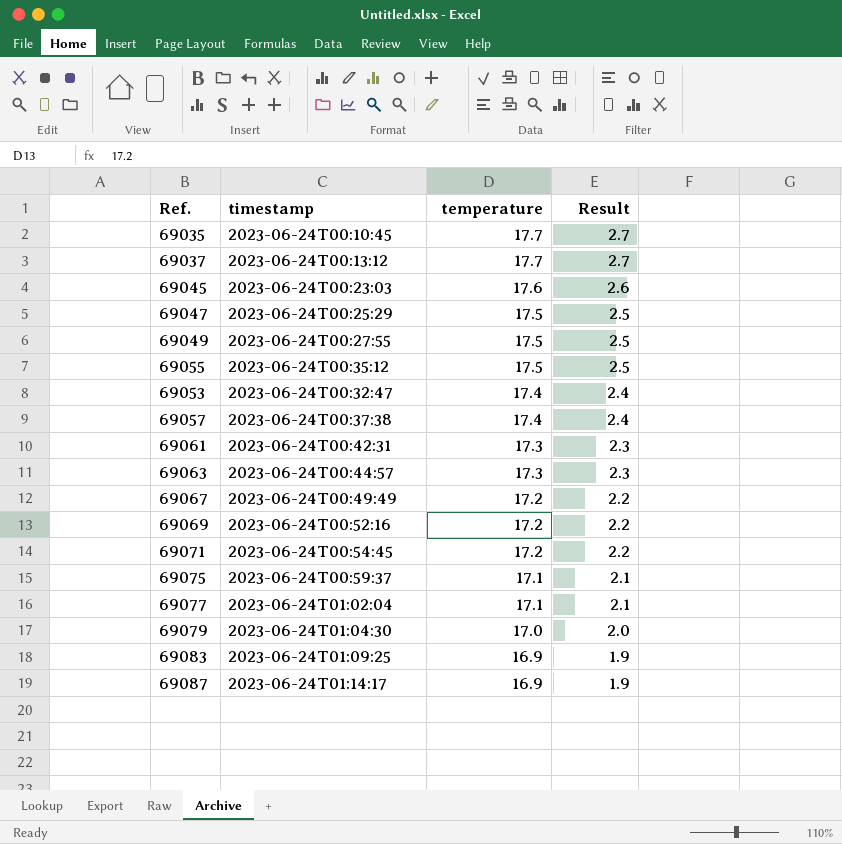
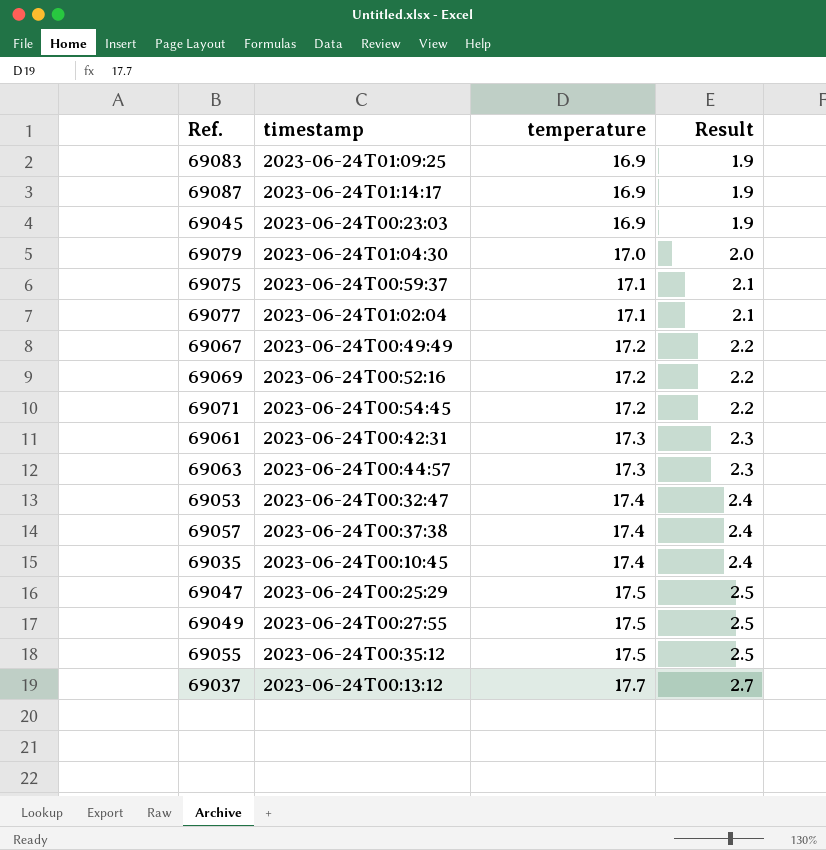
row order: temperature descending -> temperature ascending
69045 | temperature: 17.6 -> 16.9
69045 | Result: 2.6 -> 1.9
69035 | temperature: 17.7 -> 17.4
69035 | Result: 2.7 -> 2.4

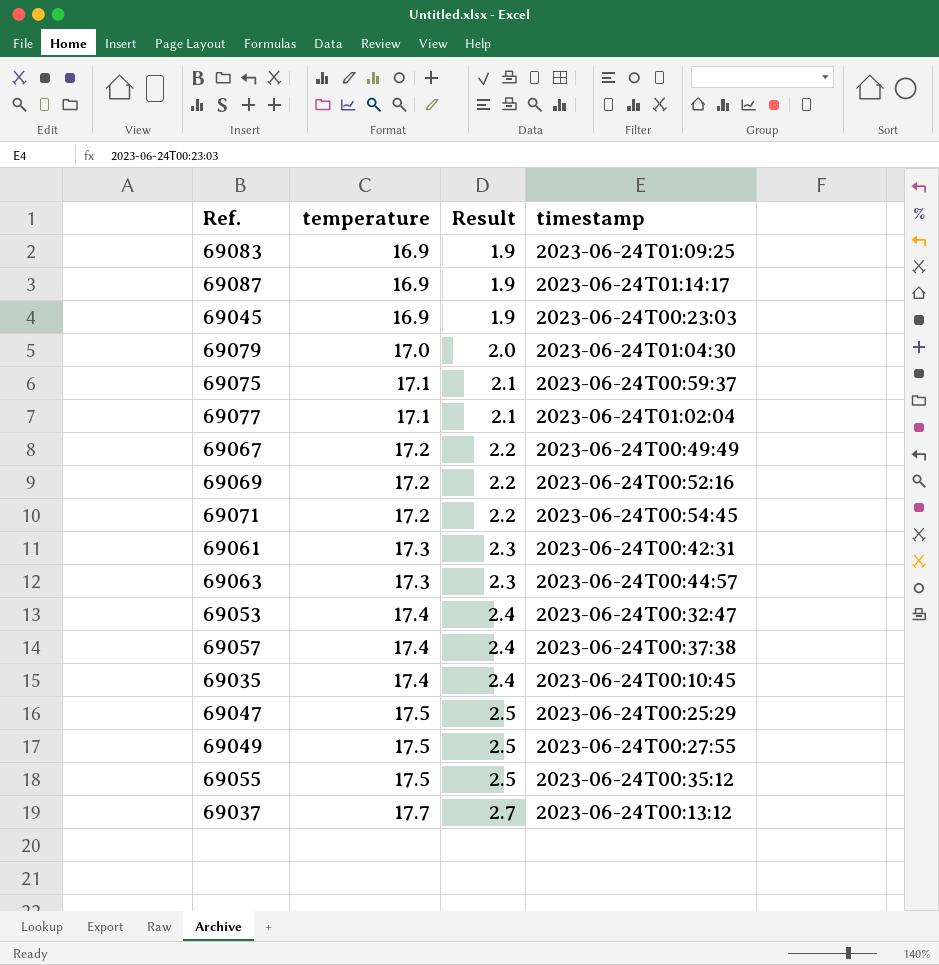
column timestamp | position: 2 -> 4

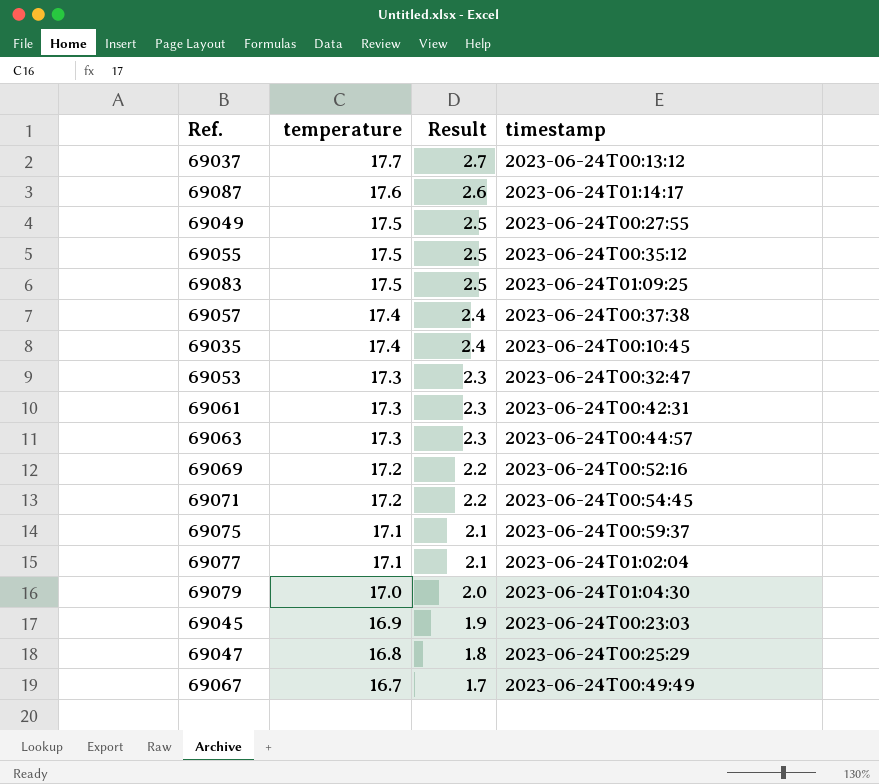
row order: temperature ascending -> temperature descending
69087 | temperature: 16.9 -> 17.6
69087 | Result: 1.9 -> 2.6
69083 | temperature: 16.9 -> 17.5
69083 | Result: 1.9 -> 2.5
69053 | temperature: 17.4 -> 17.3
69053 | Result: 2.4 -> 2.3
69047 | temperature: 17.5 -> 16.8
69047 | Result: 2.5 -> 1.8
69067 | temperature: 17.2 -> 16.7
69067 | Result: 2.2 -> 1.7

